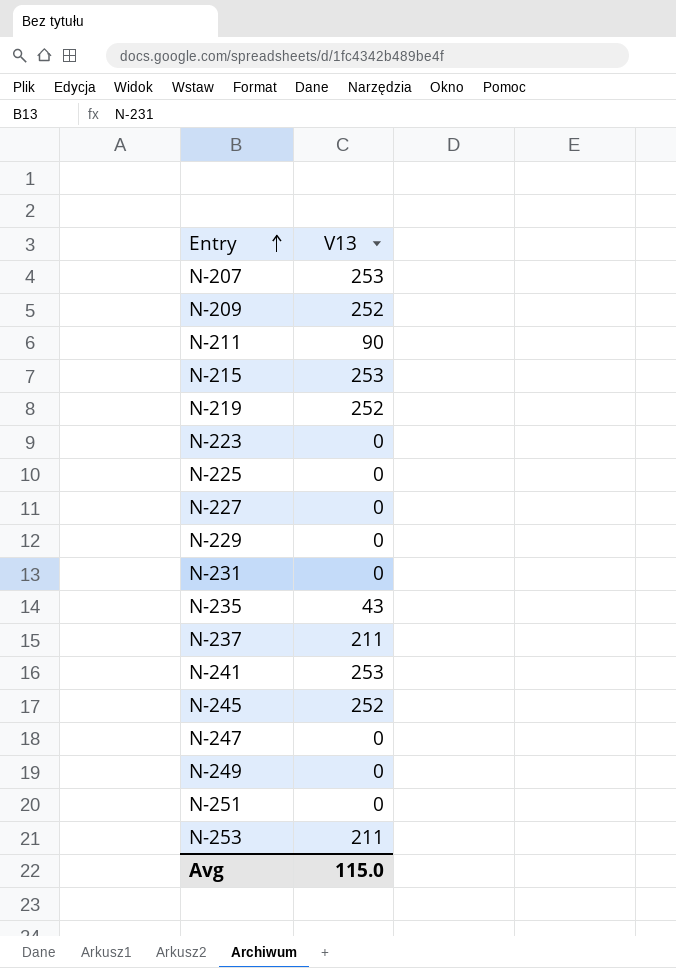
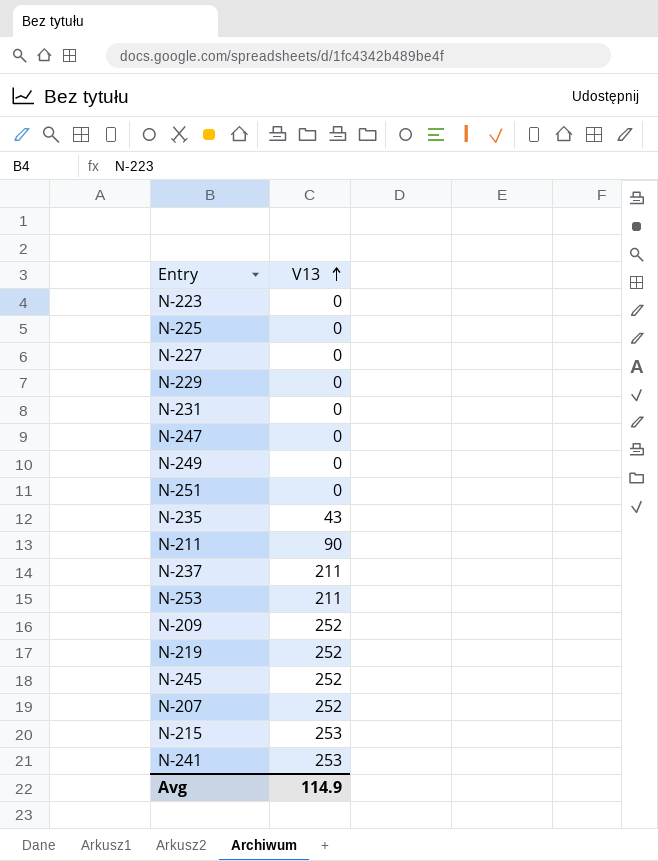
row order: Entry ascending -> V13 ascending
N-207 | V13: 253 -> 252
Avg | V13: 115.0 -> 114.9

